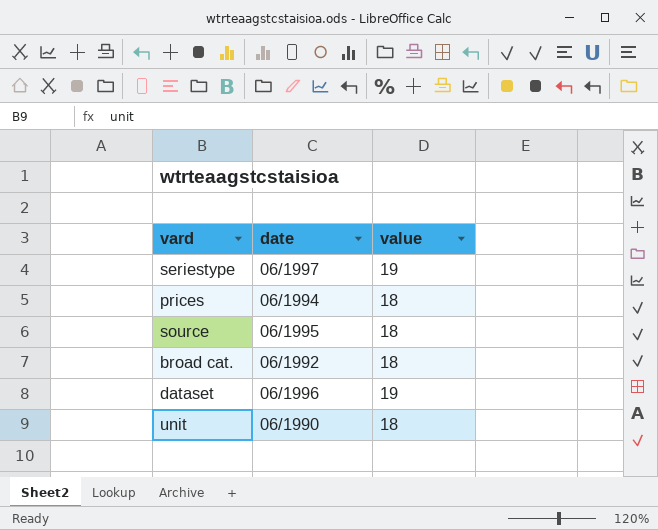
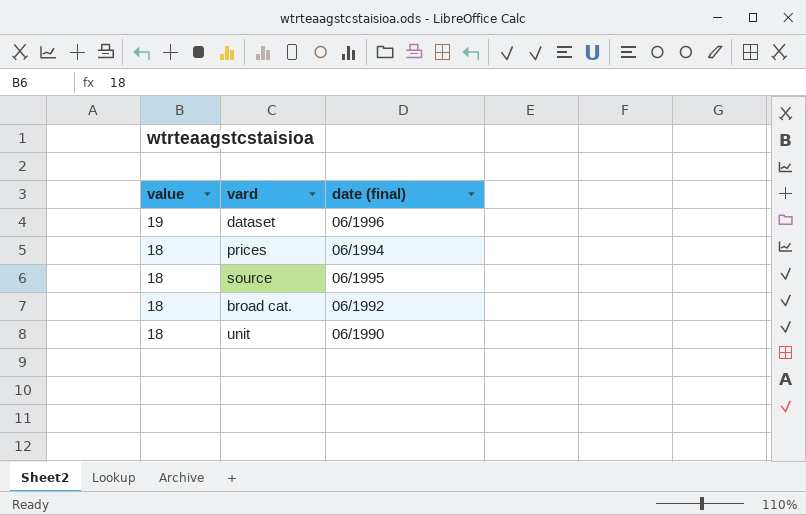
row order: none -> value descending
column value | position: 3 -> 1
column name: date -> date (final)
row seriestype: 06/1997 | 19 -> none

